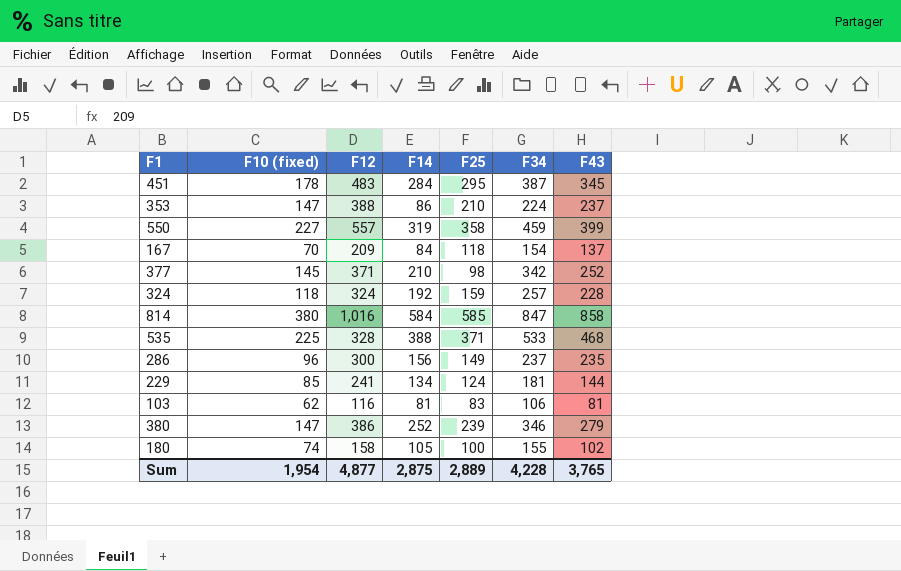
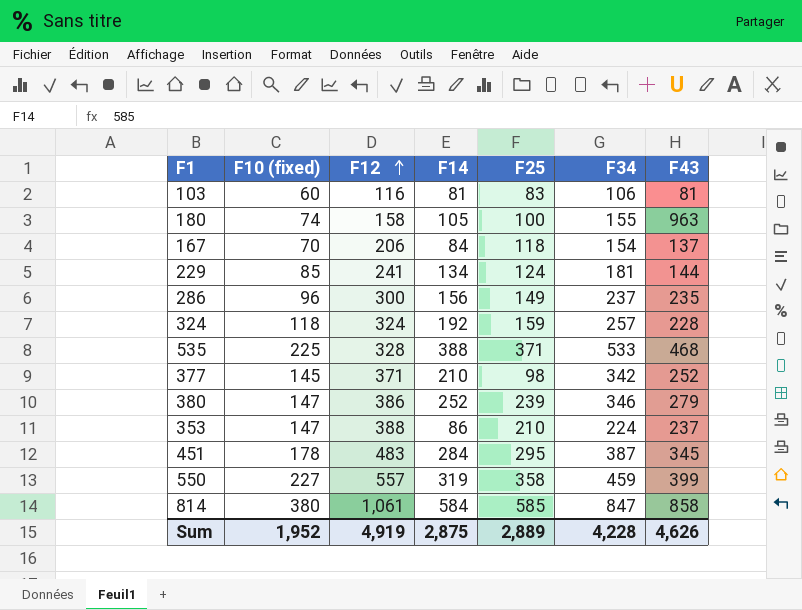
row order: none -> F12 ascending
103 | F10 (fixed): 62 -> 60
180 | F43: 102 -> 963
167 | F12: 209 -> 206
814 | F12: 1,016 -> 1,061
Sum | F10 (fixed): 1,954 -> 1,952
Sum | F12: 4,877 -> 4,919
Sum | F43: 3,765 -> 4,626

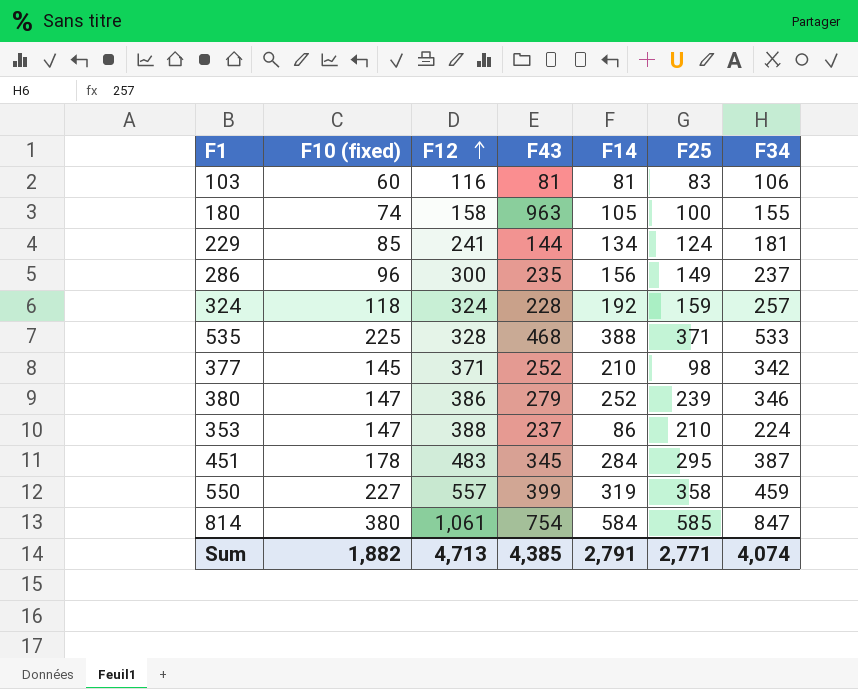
column F43 | position: 7 -> 4
row 167: 70 | 206 | 84 | 118 | 154 | 137 -> none
814 | F43: 858 -> 754
Sum | F10 (fixed): 1,952 -> 1,882
Sum | F12: 4,919 -> 4,713
Sum | F43: 4,626 -> 4,385
Sum | F14: 2,875 -> 2,791
Sum | F25: 2,889 -> 2,771
Sum | F34: 4,228 -> 4,074

